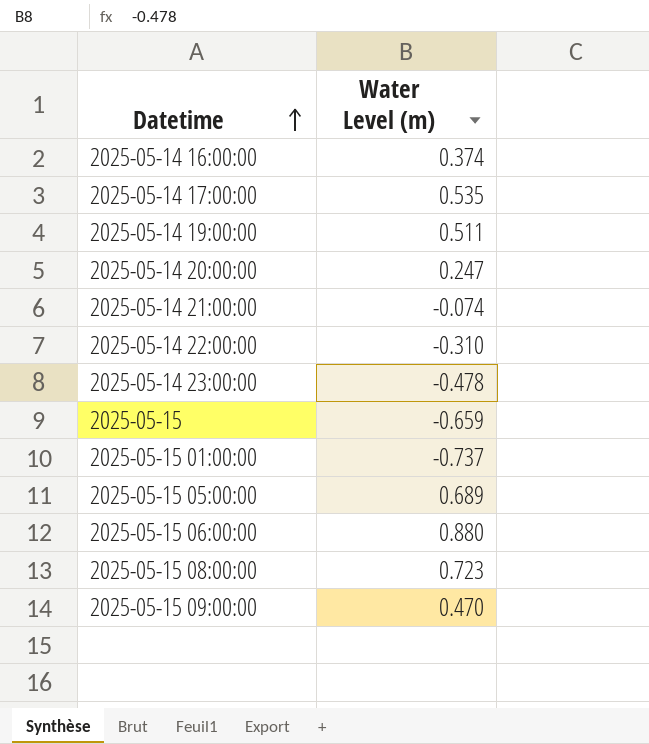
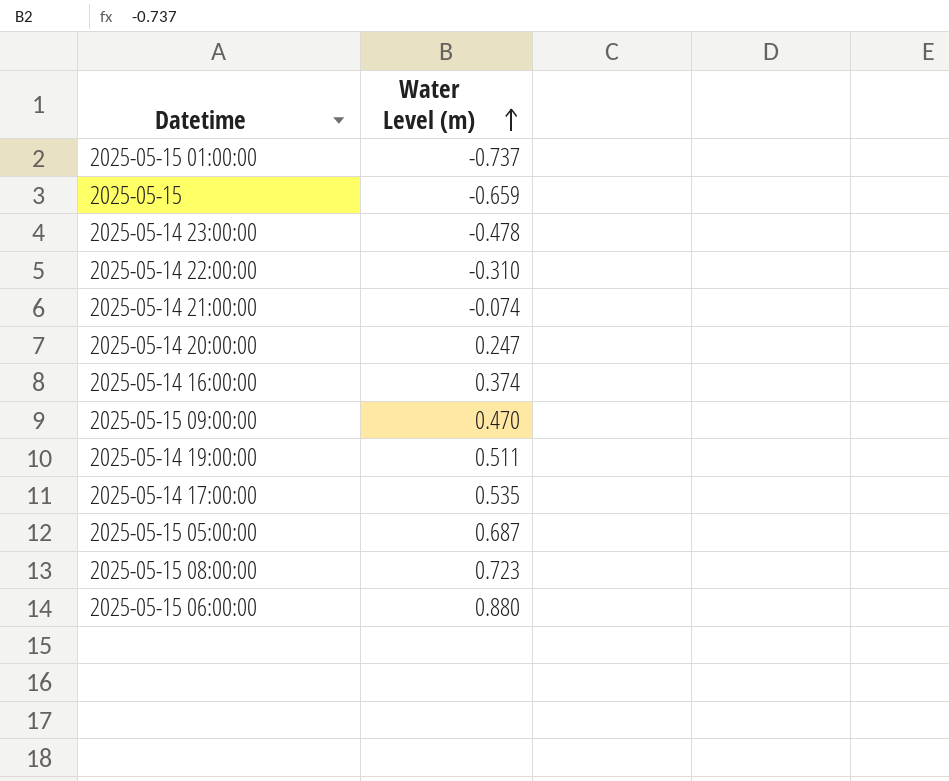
row order: Datetime ascending -> Water Level (m) ascending
2025-05-15 05:00:00 | Water Level (m): 0.689 -> 0.687

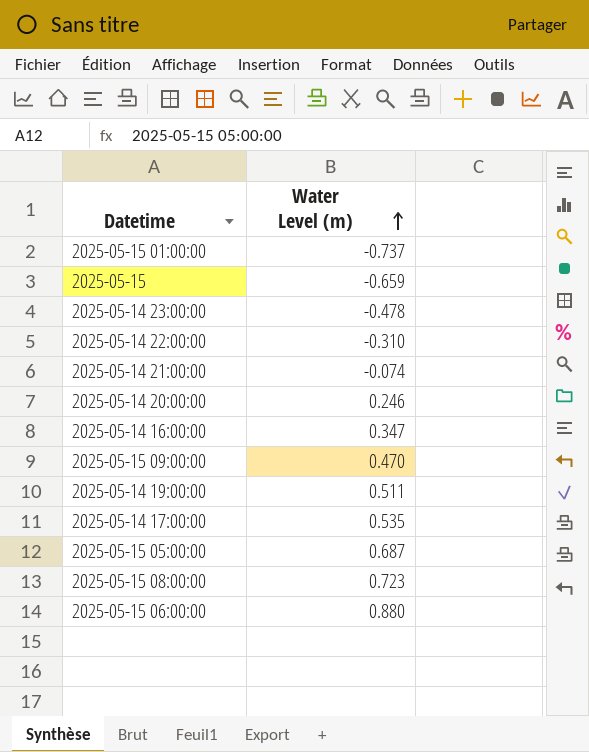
2025-05-14 20:00:00 | Water Level (m): 0.247 -> 0.246
2025-05-14 16:00:00 | Water Level (m): 0.374 -> 0.347

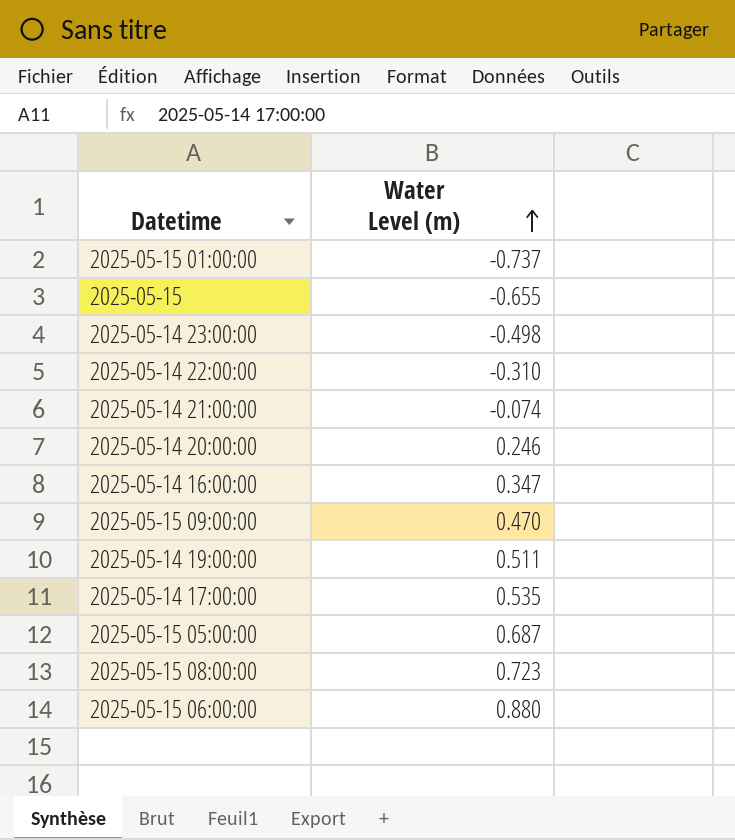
2025-05-15 | Water Level (m): -0.659 -> -0.655
2025-05-14 23:00:00 | Water Level (m): -0.478 -> -0.498

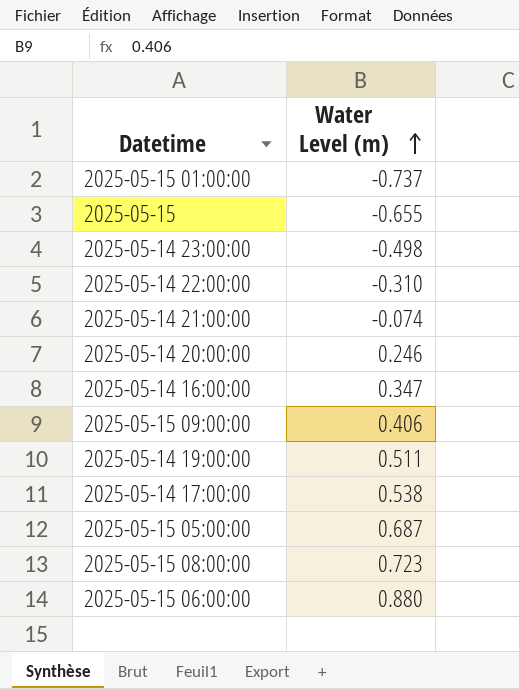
2025-05-15 09:00:00 | Water Level (m): 0.470 -> 0.406
2025-05-14 17:00:00 | Water Level (m): 0.535 -> 0.538

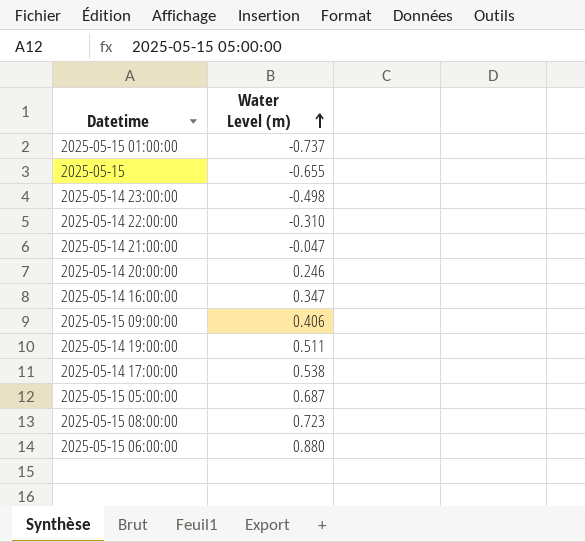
2025-05-14 21:00:00 | Water Level (m): -0.074 -> -0.047

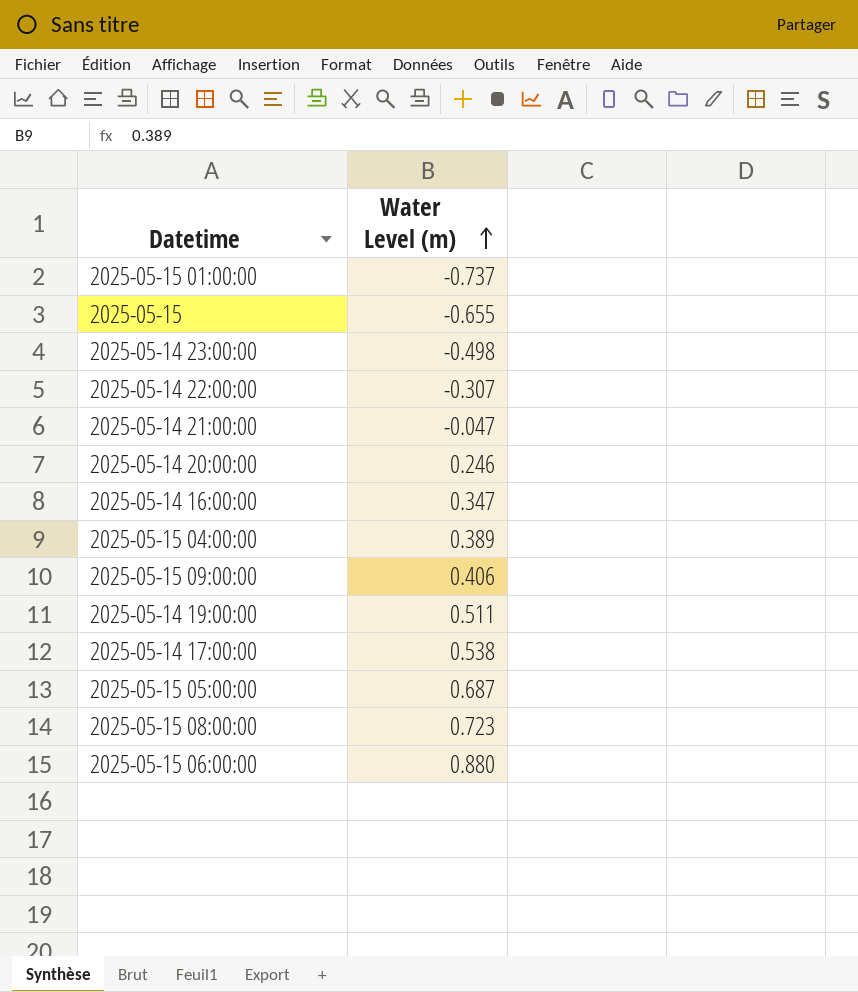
2025-05-14 22:00:00 | Water Level (m): -0.310 -> -0.307
row 2025-05-15 04:00:00: none -> 0.389

